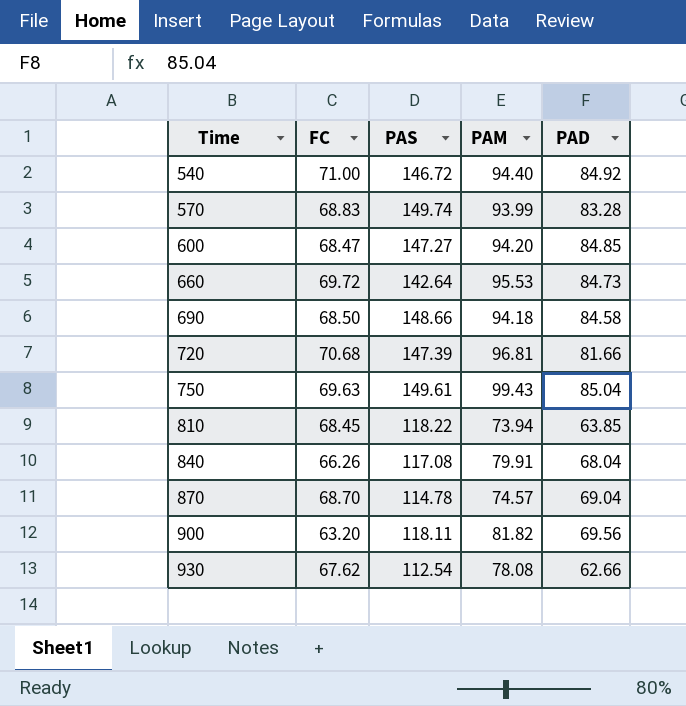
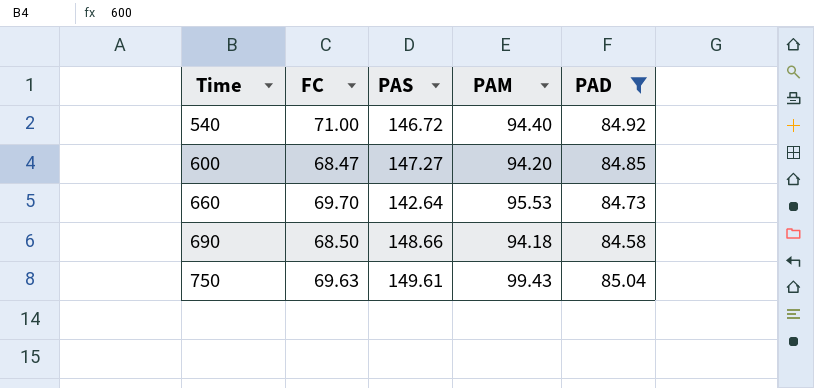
filter: none -> PAD >= 84.58
660 | FC: 69.72 -> 69.70

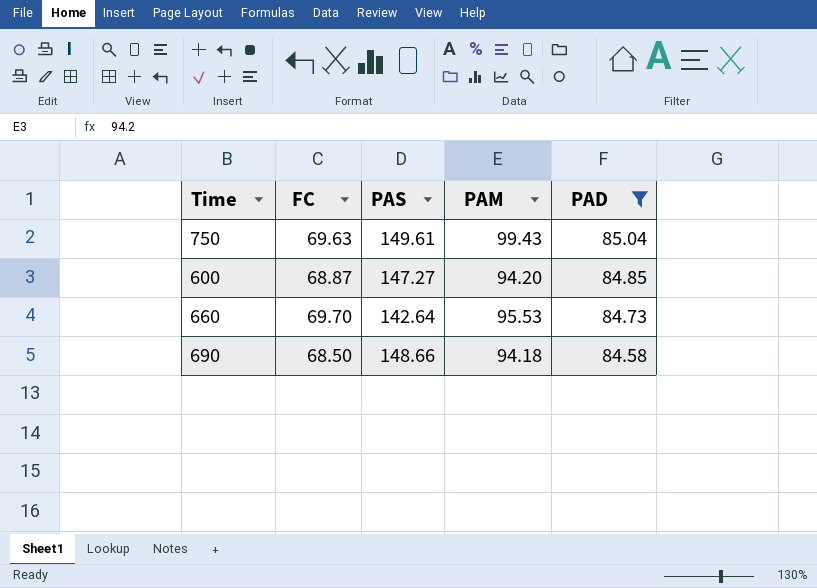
row order: Time ascending -> PAD descending
row 540: 71.00 | 146.72 | 94.40 | 84.92 -> none
600 | FC: 68.47 -> 68.87

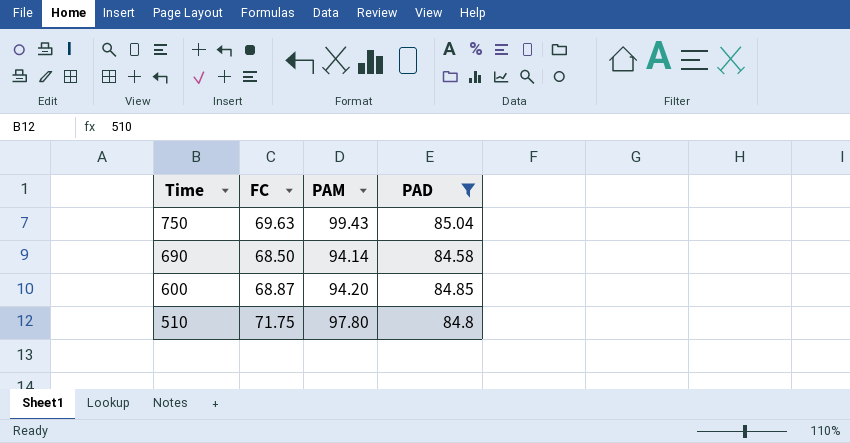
row order: PAD descending -> Time descending
column PAS | position: 3 -> none
row 660: 69.70 | 142.64 | 95.53 | 84.73 -> none
690 | PAM: 94.18 -> 94.14
row 510: none -> 71.75 | 97.80 | 84.8

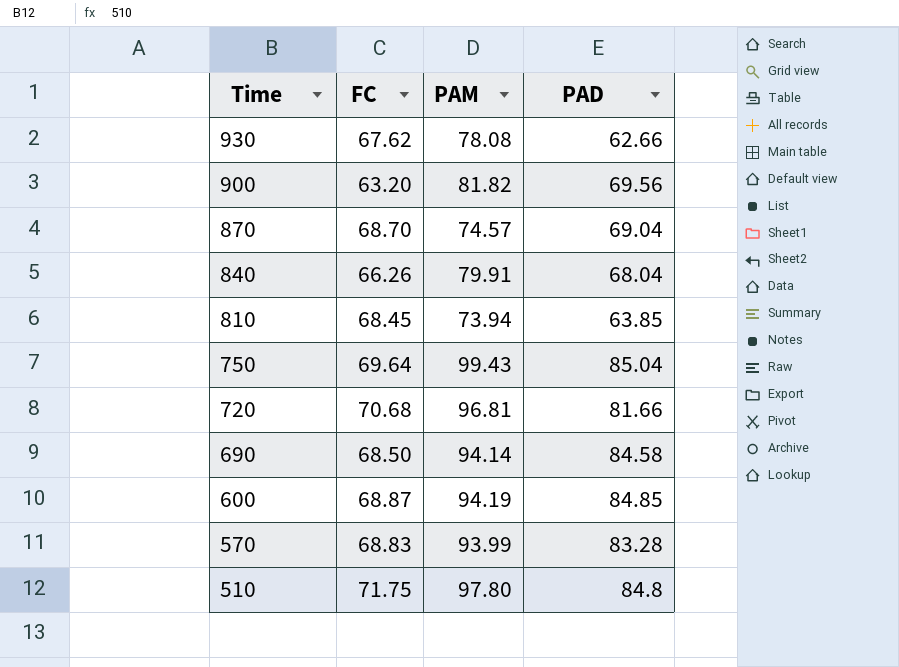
filter: PAD >= 84.58 -> none
750 | FC: 69.63 -> 69.64
600 | PAM: 94.20 -> 94.19

